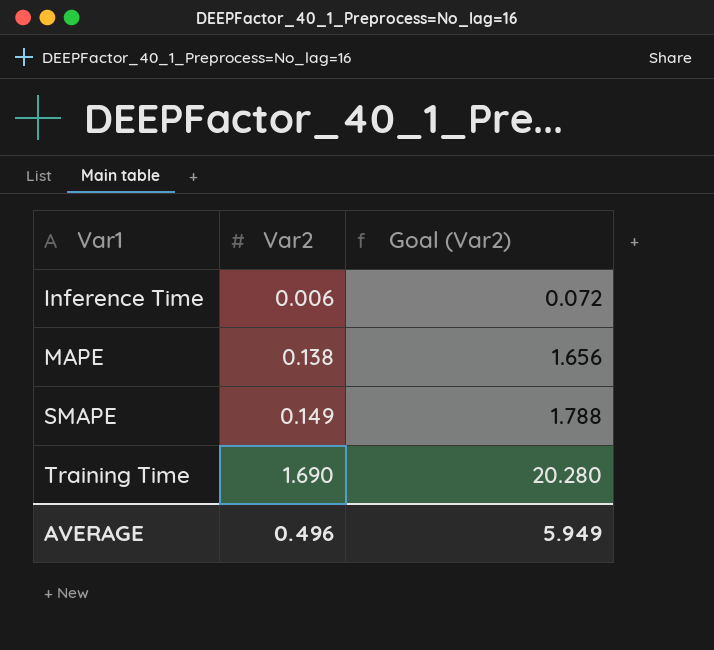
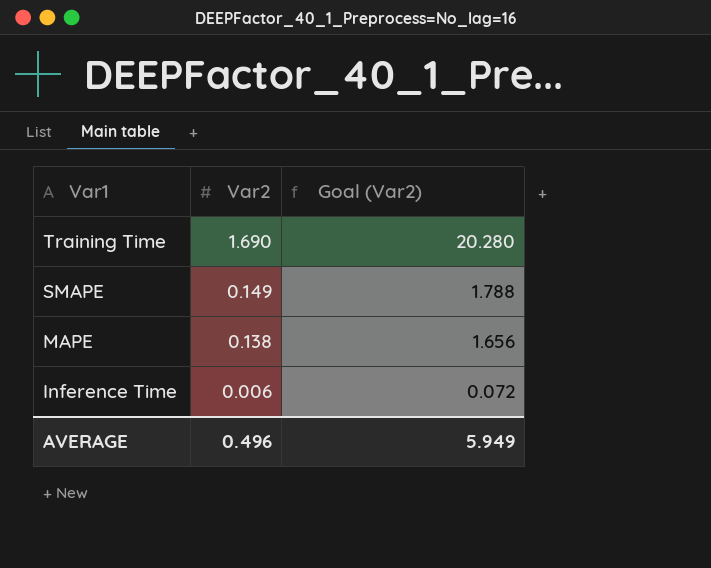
row order: Var1 ascending -> Var1 descending

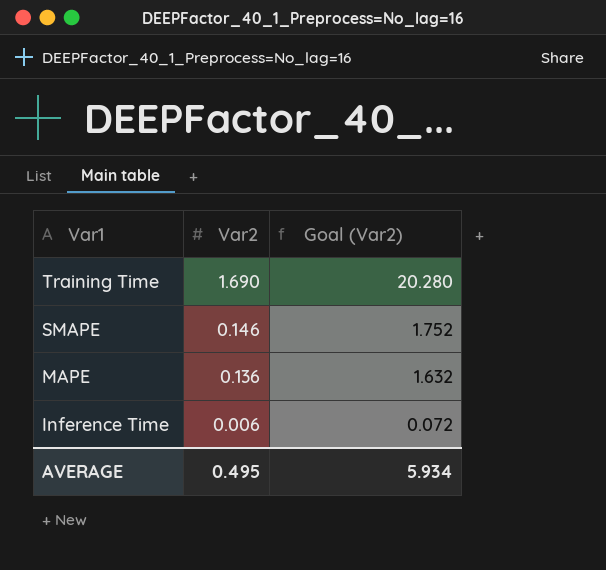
SMAPE | Var2: 0.149 -> 0.146
SMAPE | Goal (Var2): 1.788 -> 1.752
MAPE | Var2: 0.138 -> 0.136
MAPE | Goal (Var2): 1.656 -> 1.632
AVERAGE | Var2: 0.496 -> 0.495
AVERAGE | Goal (Var2): 5.949 -> 5.934

